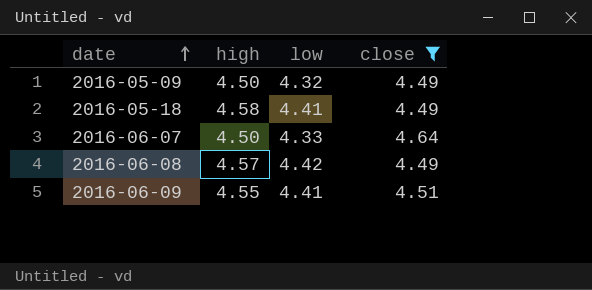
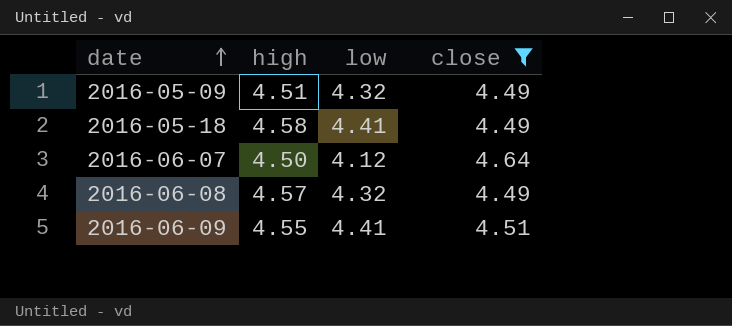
2016-05-09 | high: 4.50 -> 4.51
2016-06-07 | low: 4.33 -> 4.12
2016-06-08 | low: 4.42 -> 4.32

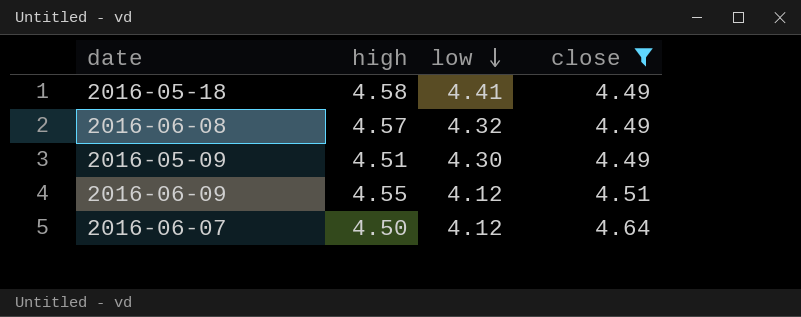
row order: date ascending -> low descending
2016-05-09 | low: 4.32 -> 4.30
2016-06-09 | low: 4.41 -> 4.12

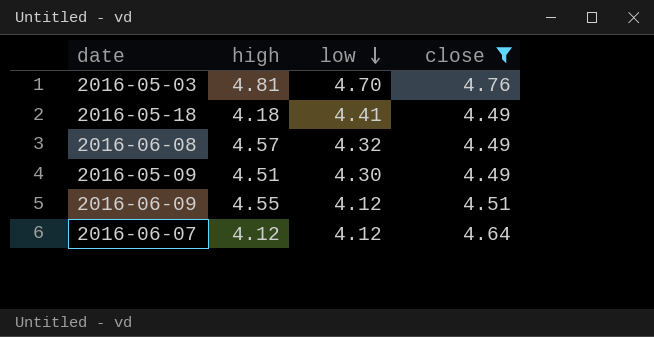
row 2016-05-03: none -> 4.81 | 4.70 | 4.76
2016-05-18 | high: 4.58 -> 4.18
2016-06-07 | high: 4.50 -> 4.12

